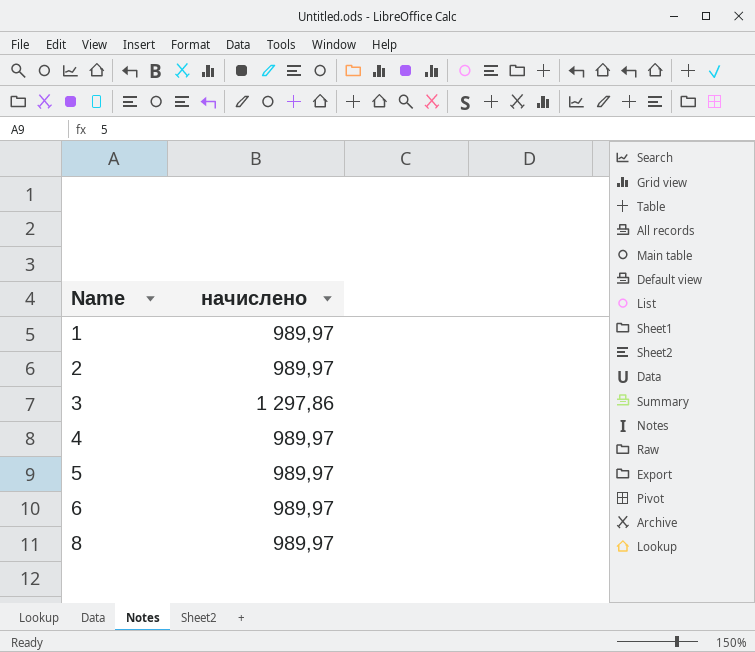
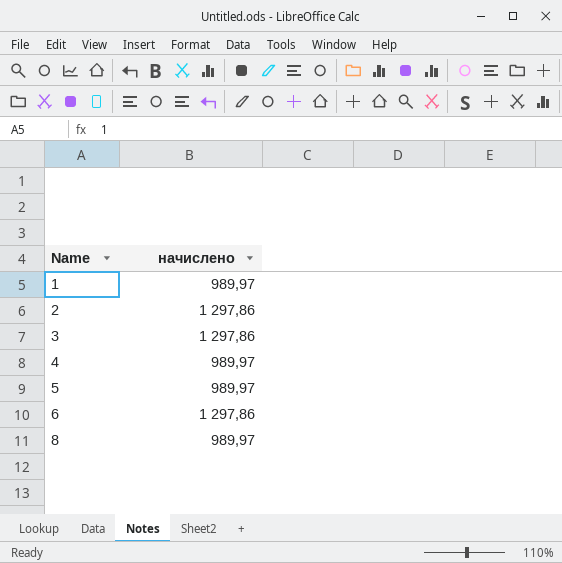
2 | начислено: 989,97 -> 1 297,86
6 | начислено: 989,97 -> 1 297,86

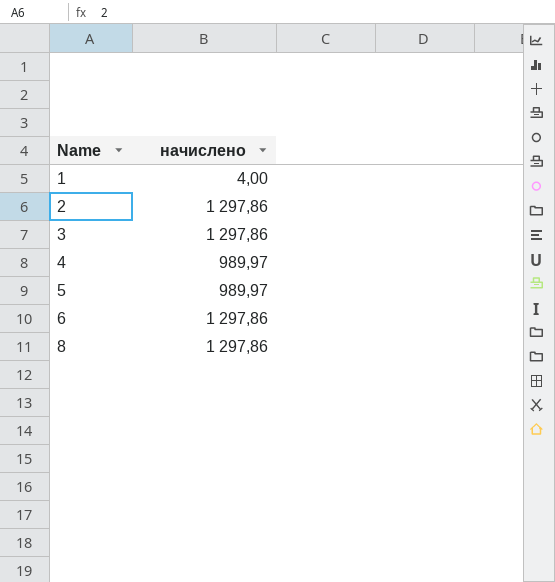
1 | начислено: 989,97 -> 4,00
8 | начислено: 989,97 -> 1 297,86

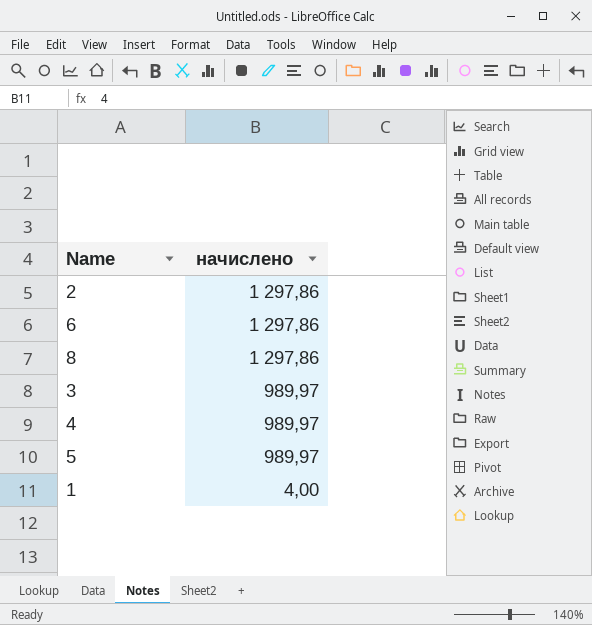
row order: Name ascending -> начислено descending
3 | начислено: 1 297,86 -> 989,97

